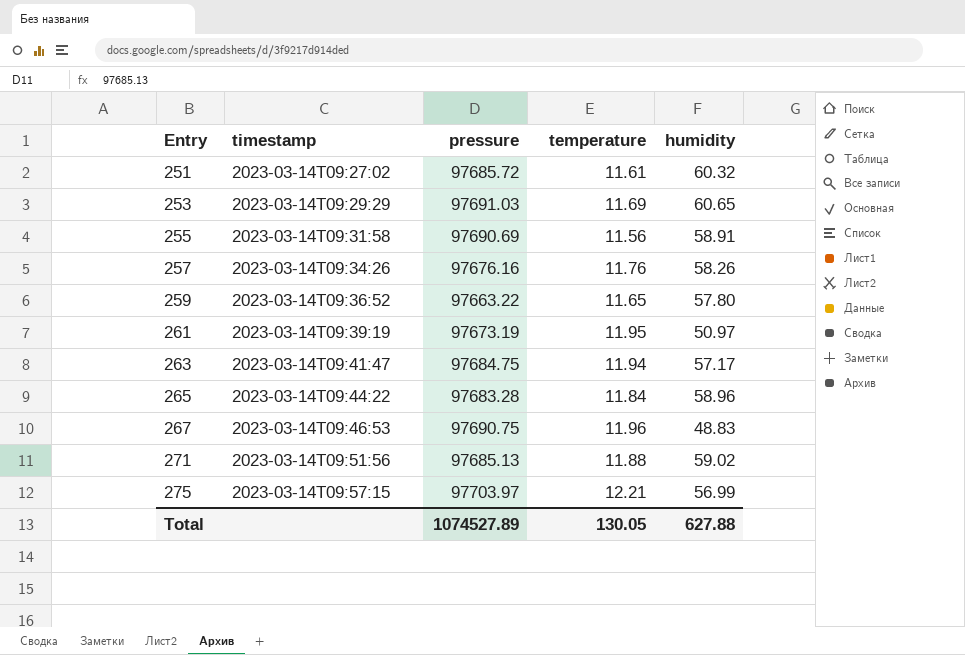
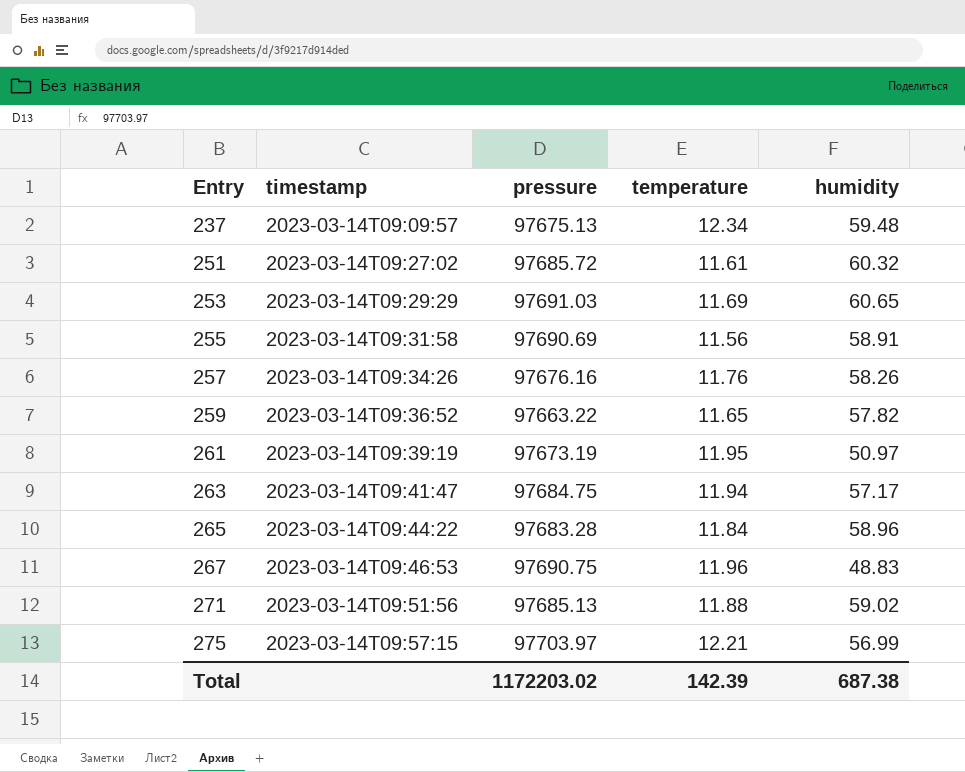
row 237: none -> 2023-03-14T09:09:57 | 97675.13 | 12.34 | 59.48
259 | humidity: 57.80 -> 57.82
Total | pressure: 1074527.89 -> 1172203.02
Total | temperature: 130.05 -> 142.39
Total | humidity: 627.88 -> 687.38

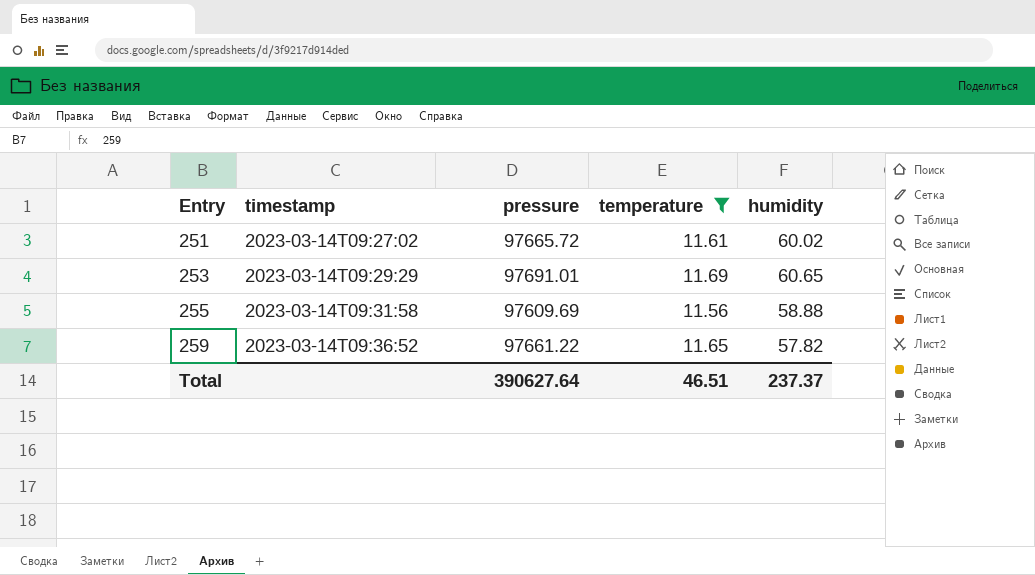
filter: none -> temperature <= 11.69
251 | pressure: 97685.72 -> 97665.72
251 | humidity: 60.32 -> 60.02
253 | pressure: 97691.03 -> 97691.01
255 | pressure: 97690.69 -> 97609.69
255 | humidity: 58.91 -> 58.88
259 | pressure: 97663.22 -> 97661.22
Total | pressure: 1172203.02 -> 390627.64
Total | temperature: 142.39 -> 46.51
Total | humidity: 687.38 -> 237.37

